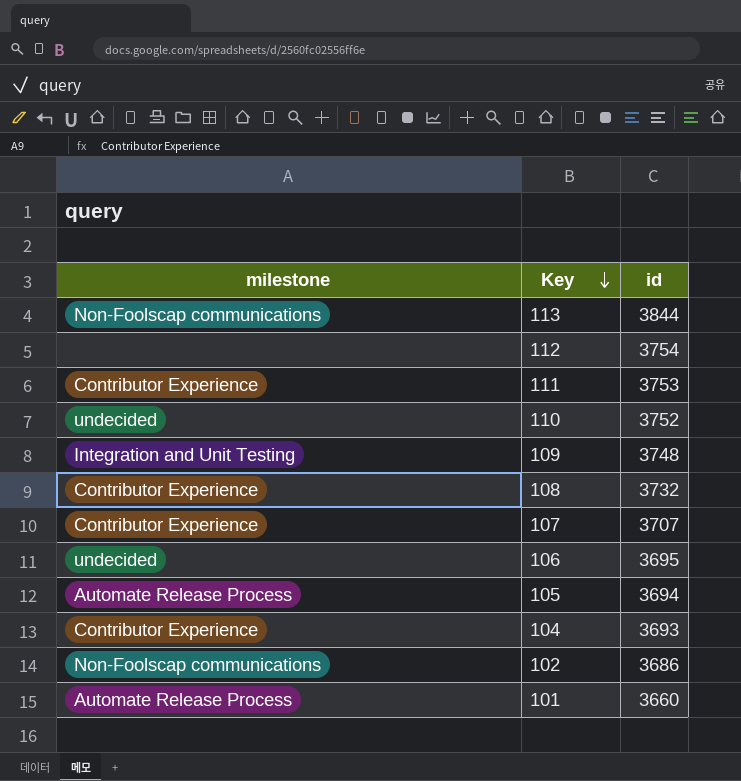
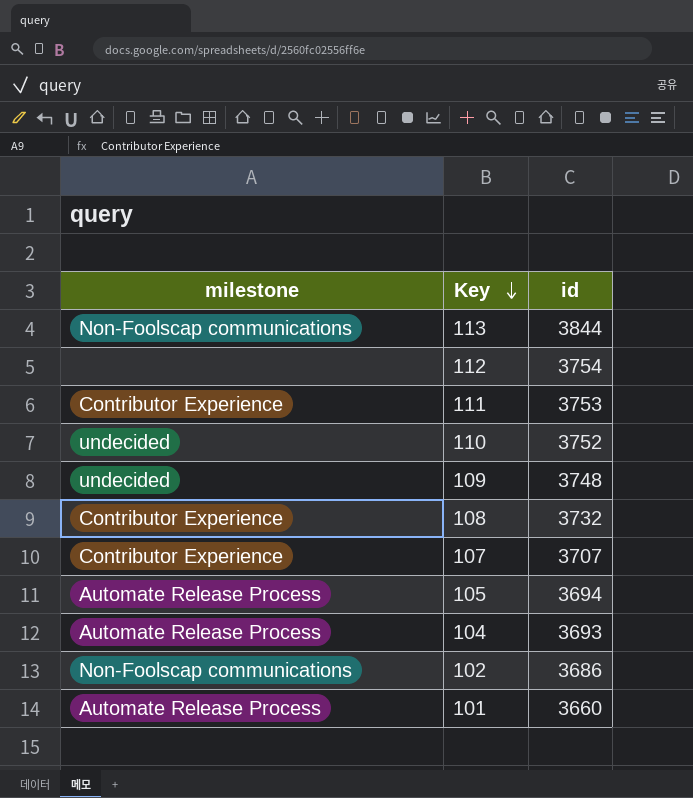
row 106: undecided | 3695 -> none
109 | milestone: Integration and Unit Testing -> undecided
104 | milestone: Contributor Experience -> Automate Release Process

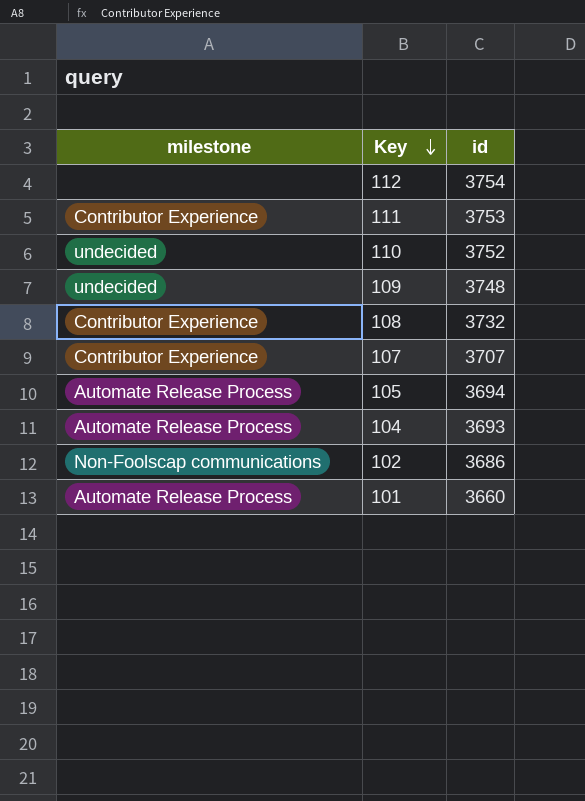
row 113: Non-Foolscap communications | 3844 -> none

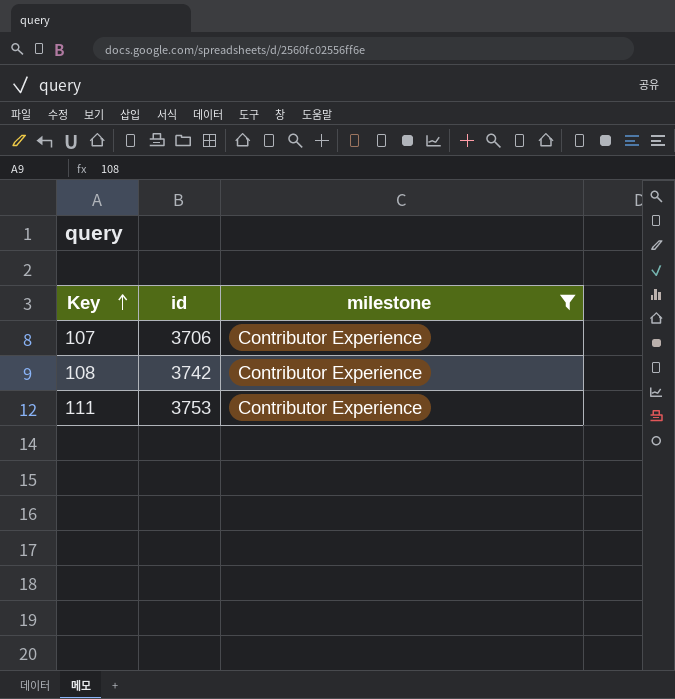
filter: none -> milestone = Contributor Experience
row order: Key descending -> Key ascending
column milestone | position: 1 -> 3
107 | id: 3707 -> 3706
108 | id: 3732 -> 3742

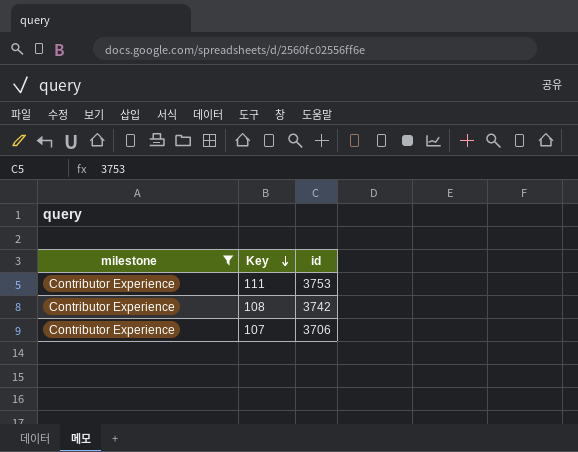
row order: Key ascending -> Key descending
column milestone | position: 3 -> 1

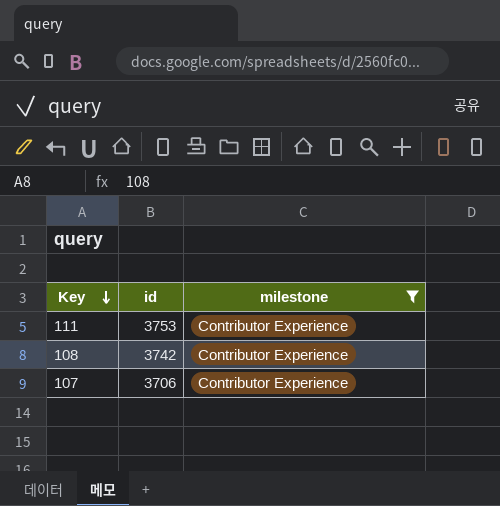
column milestone | position: 1 -> 3

